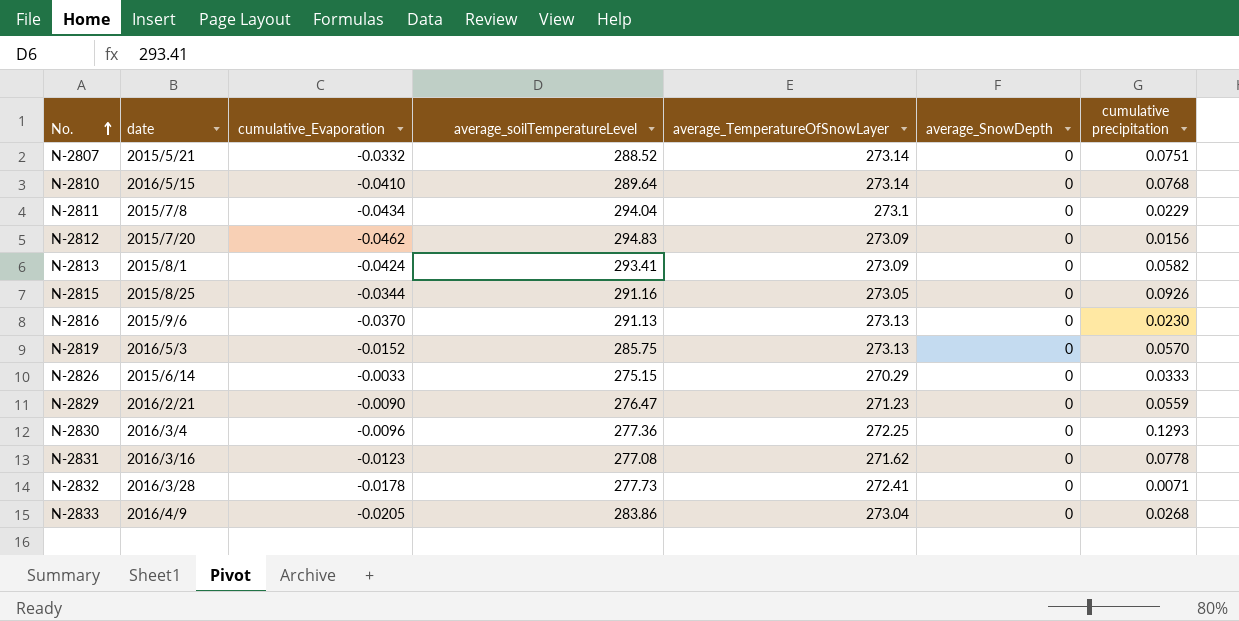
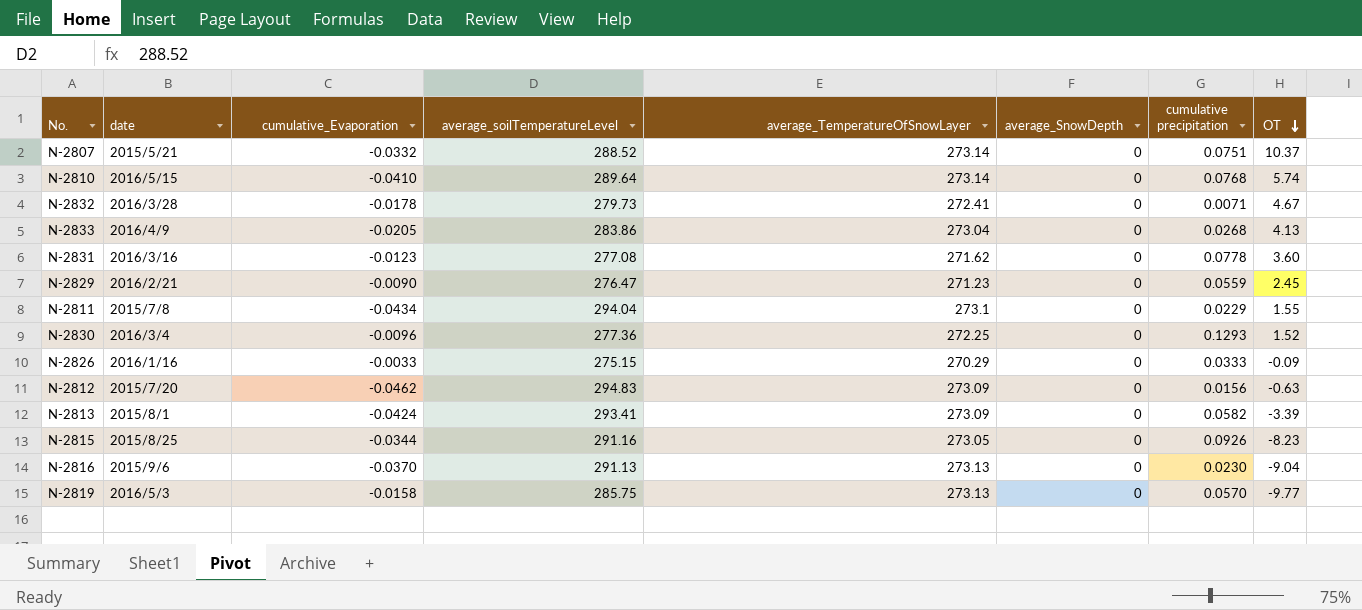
row order: No. ascending -> OT descending
column OT | position: none -> 8
N-2832 | average_soilTemperatureLevel: 277.73 -> 279.73
N-2826 | date: 2015/6/14 -> 2016/1/16
N-2819 | cumulative_Evaporation: -0.0152 -> -0.0158

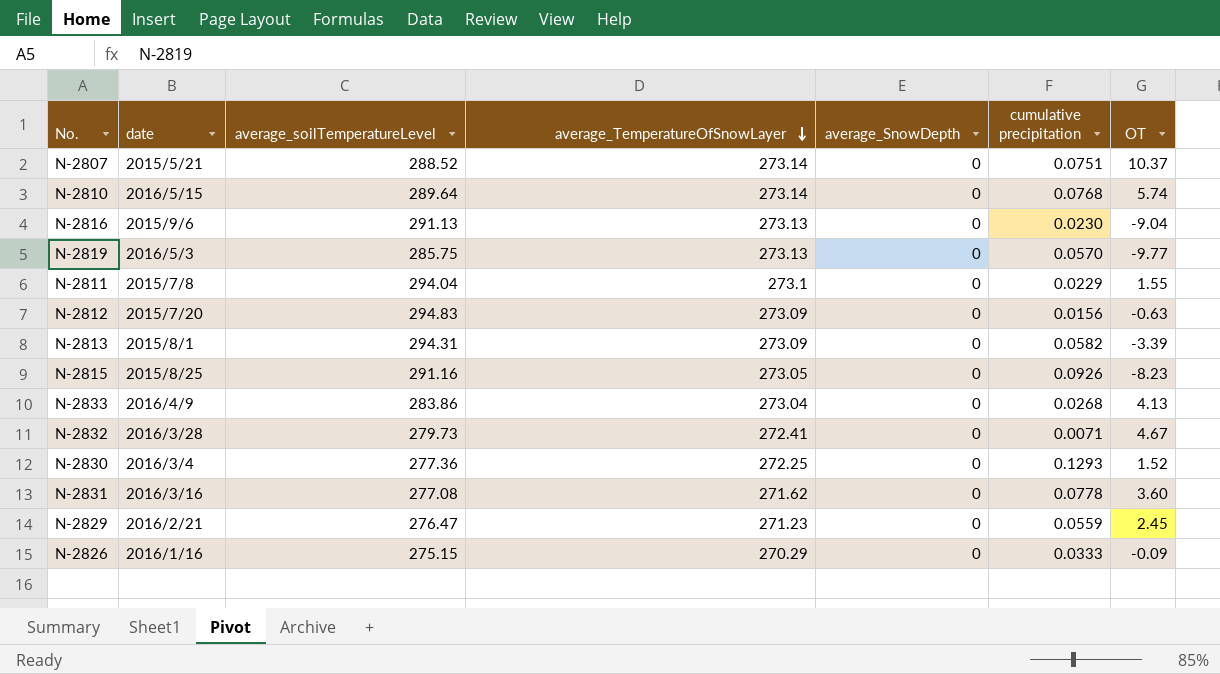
row order: OT descending -> average_TemperatureOfSnowLayer descending
column cumulative_Evaporation | position: 3 -> none
N-2813 | average_soilTemperatureLevel: 293.41 -> 294.31

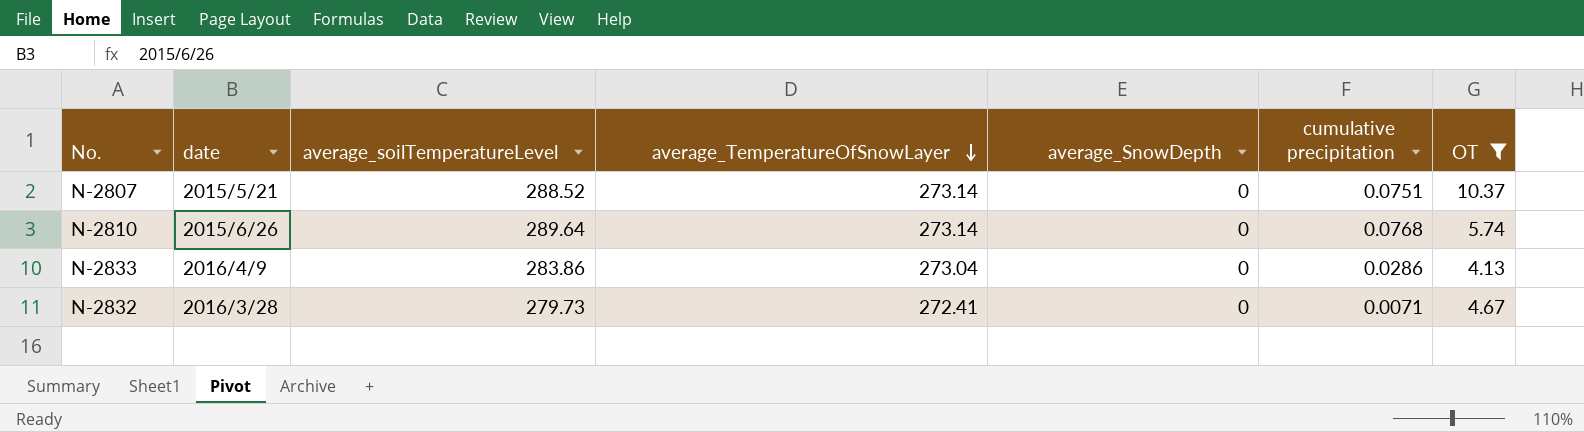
filter: none -> OT >= 4.13
N-2810 | date: 2016/5/15 -> 2015/6/26
N-2833 | cumulative precipitation: 0.0268 -> 0.0286

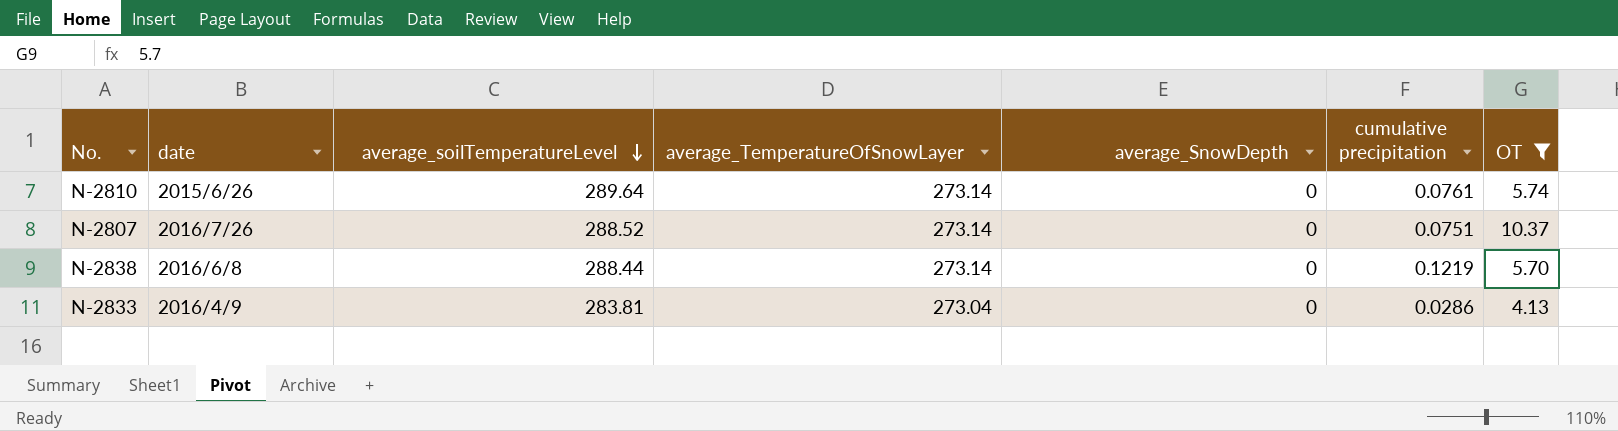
row order: average_TemperatureOfSnowLayer descending -> average_soilTemperatureLevel descending
row N-2832: 2016/3/28 | 279.73 | 272.41 | 0 | 0.0071 | 4.67 -> none
N-2810 | cumulative precipitation: 0.0768 -> 0.0761
N-2807 | date: 2015/5/21 -> 2016/7/26
row N-2838: none -> 2016/6/8 | 288.44 | 273.14 | 0 | 0.1219 | 5.70
N-2833 | average_soilTemperatureLevel: 283.86 -> 283.81

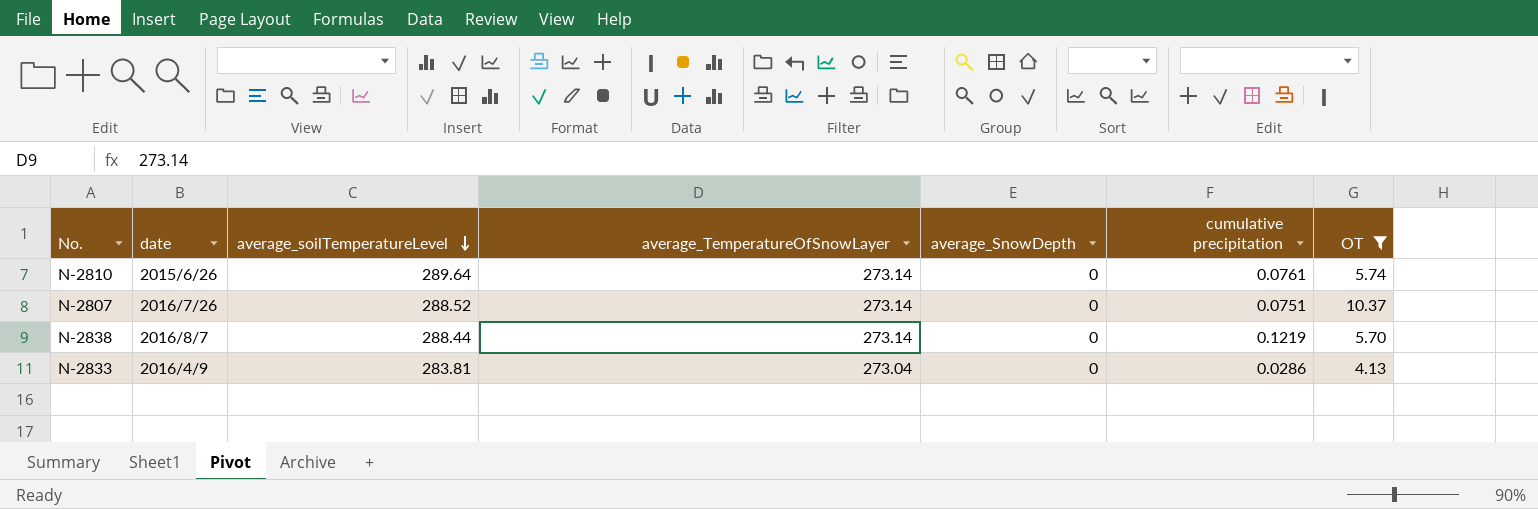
N-2838 | date: 2016/6/8 -> 2016/8/7

